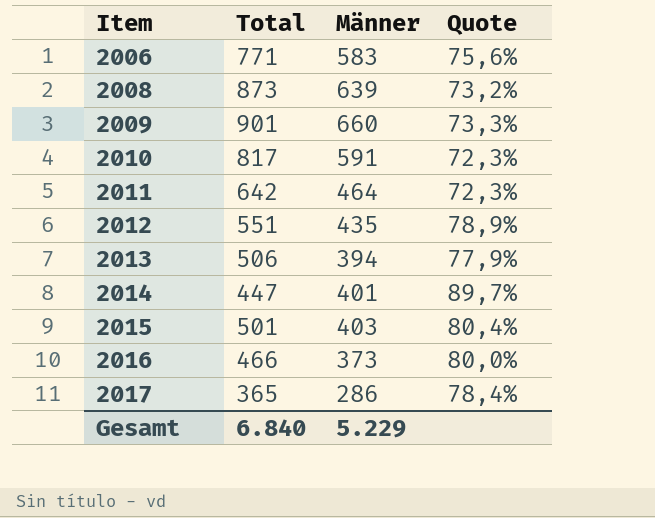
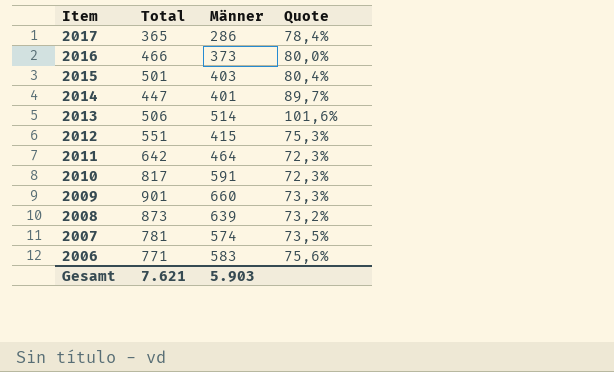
row order: Item ascending -> Item descending
2013 | Männer: 394 -> 514
2013 | Quote: 77,9% -> 101,6%
2012 | Männer: 435 -> 415
2012 | Quote: 78,9% -> 75,3%
row 2007: none -> 781 | 574 | 73,5%
Gesamt | Total: 6.840 -> 7.621
Gesamt | Männer: 5.229 -> 5.903

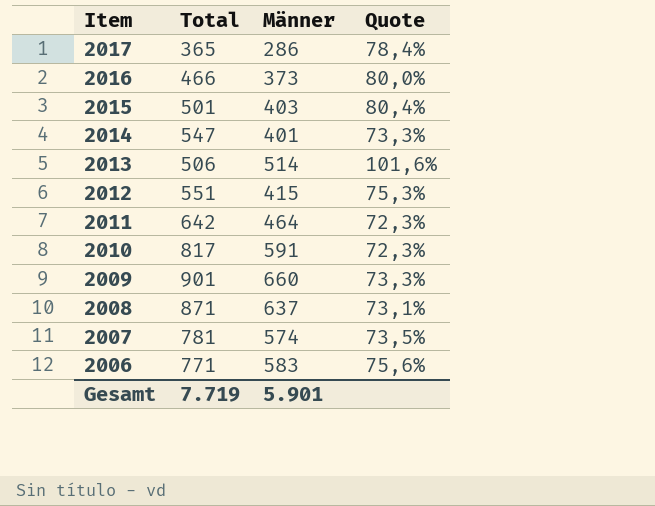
2014 | Total: 447 -> 547
2014 | Quote: 89,7% -> 73,3%
2008 | Total: 873 -> 871
2008 | Männer: 639 -> 637
2008 | Quote: 73,2% -> 73,1%
Gesamt | Total: 7.621 -> 7.719
Gesamt | Männer: 5.903 -> 5.901

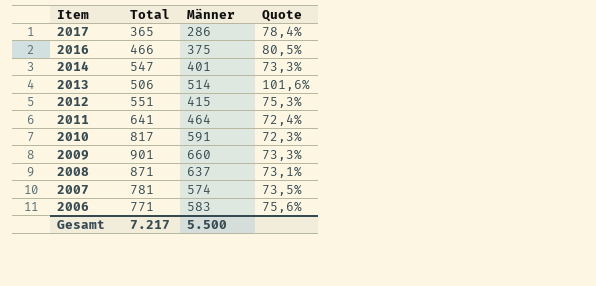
row 2015: 501 | 403 | 80,4% -> none
2016 | Männer: 373 -> 375
2016 | Quote: 80,0% -> 80,5%
2011 | Total: 642 -> 641
2011 | Quote: 72,3% -> 72,4%
Gesamt | Total: 7.719 -> 7.217
Gesamt | Männer: 5.901 -> 5.500

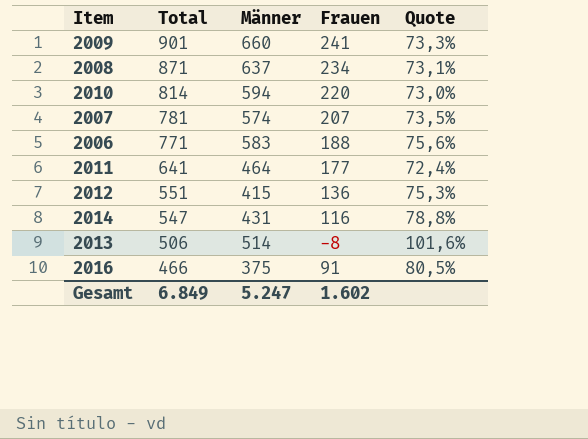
row order: Item descending -> Total descending
column Frauen | formula: none -> [Total] - [Männer]
row 2017: 365 | 286 | 78,4% -> none
2010 | Total: 817 -> 814
2010 | Männer: 591 -> 594
2010 | Quote: 72,3% -> 73,0%
2014 | Männer: 401 -> 431
2014 | Quote: 73,3% -> 78,8%
Gesamt | Total: 7.217 -> 6.849
Gesamt | Männer: 5.500 -> 5.247

